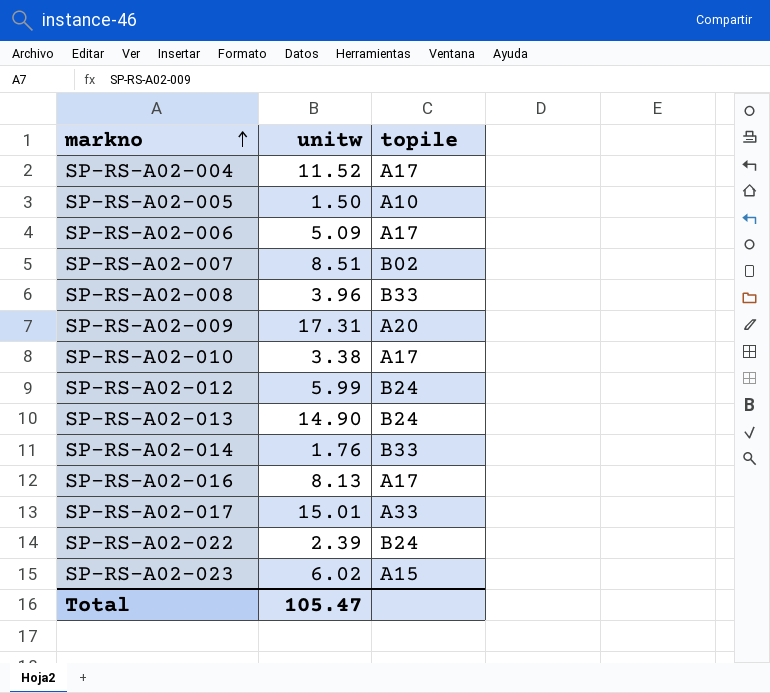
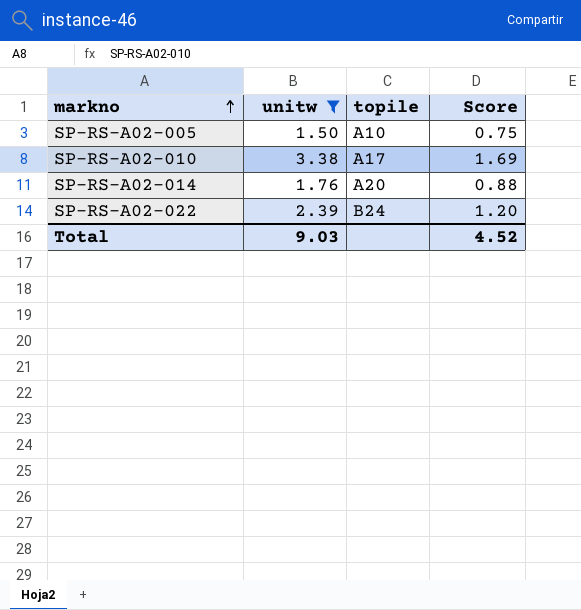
filter: none -> unitw <= 3.38
column Score | formula: none -> [unitw] * 0.5
SP-RS-A02-014 | topile: B33 -> A20
Total | unitw: 105.47 -> 9.03

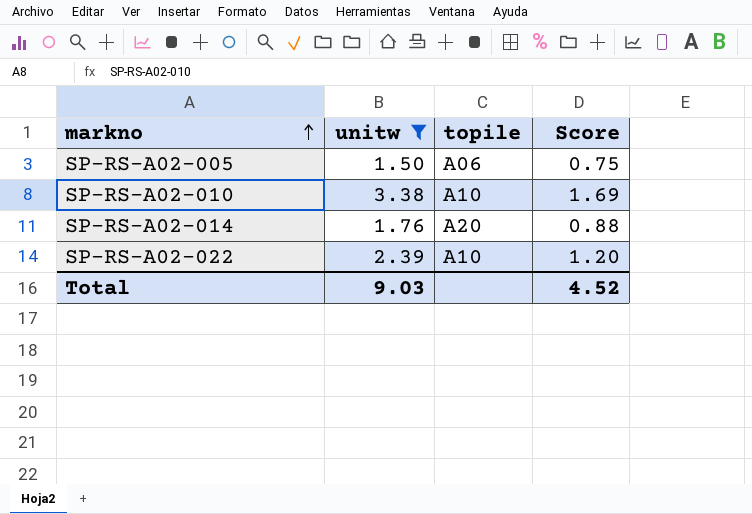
SP-RS-A02-005 | topile: A10 -> A06
SP-RS-A02-010 | topile: A17 -> A10
SP-RS-A02-022 | topile: B24 -> A10

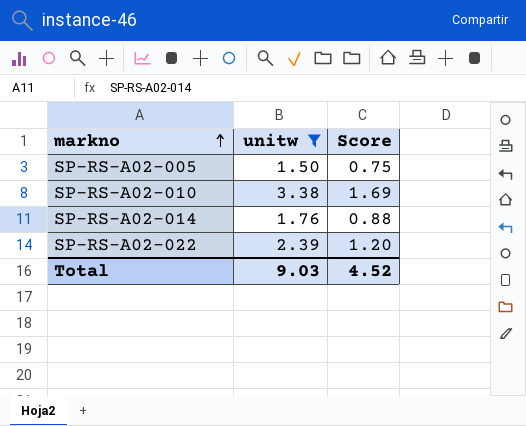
column topile | position: 3 -> none

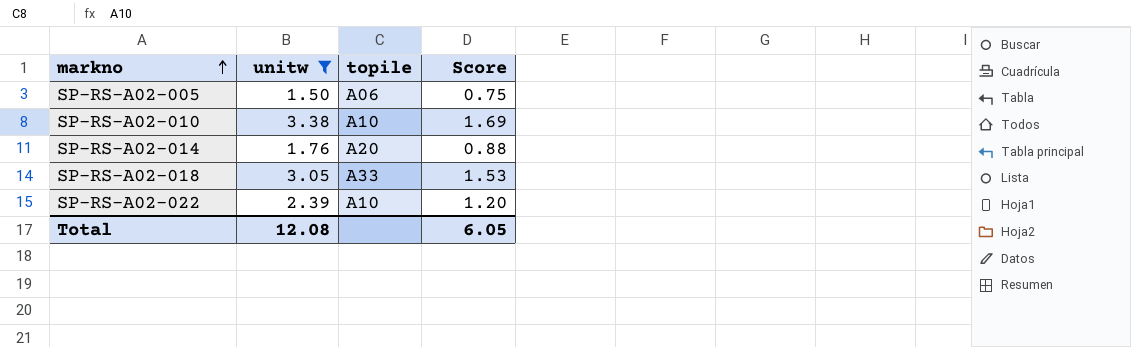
column topile | position: none -> 3
row SP-RS-A02-018: none -> 3.05 | A33 | 1.53
Total | unitw: 9.03 -> 12.08
Total | Score: 4.52 -> 6.05

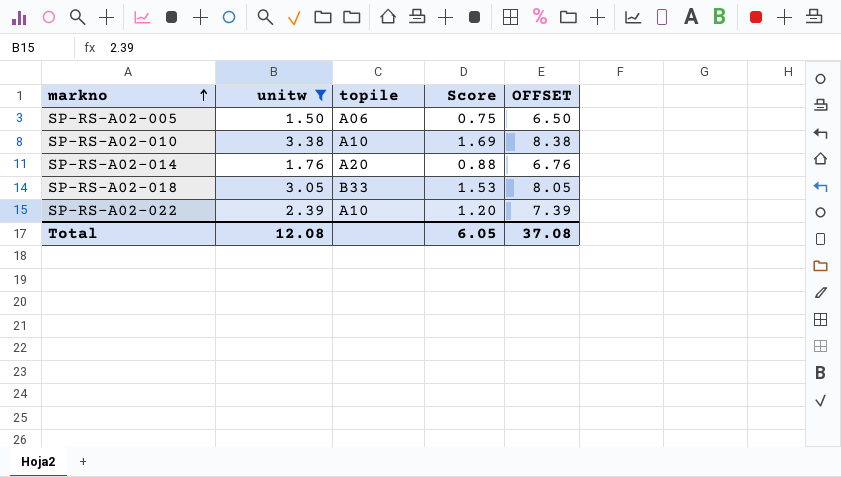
column OFFSET | formula: none -> [unitw] + 5
SP-RS-A02-018 | topile: A33 -> B33

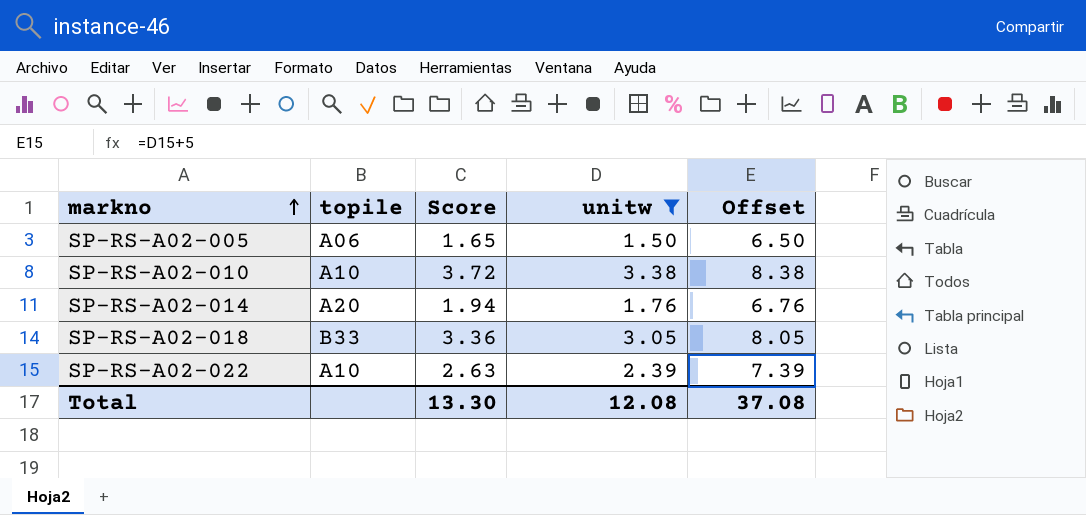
column Score | formula: [unitw] * 0.5 -> [unitw] * 1.1
column unitw | position: 2 -> 4
column name: OFFSET -> Offset
Total | Score: 6.05 -> 13.30

